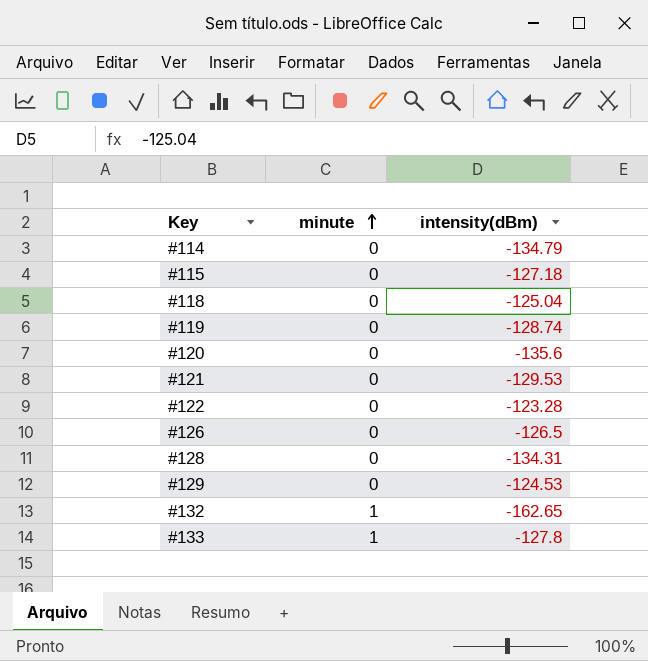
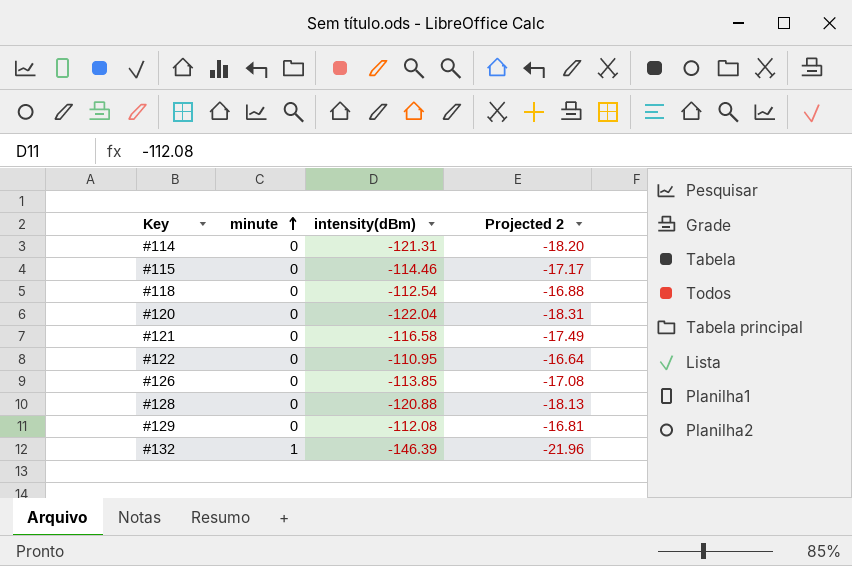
column Projected 2 | formula: none -> [intensity(dBm)] * 0.15
row #119: 0 | -128.74 -> none
row #133: 1 | -127.8 -> none
#114 | intensity(dBm): -134.79 -> -121.31
#115 | intensity(dBm): -127.18 -> -114.46
#118 | intensity(dBm): -125.04 -> -112.54
#120 | intensity(dBm): -135.6 -> -122.04
#121 | intensity(dBm): -129.53 -> -116.58
#122 | intensity(dBm): -123.28 -> -110.95
#126 | intensity(dBm): -126.5 -> -113.85
#128 | intensity(dBm): -134.31 -> -120.88
#129 | intensity(dBm): -124.53 -> -112.08
#132 | intensity(dBm): -162.65 -> -146.39

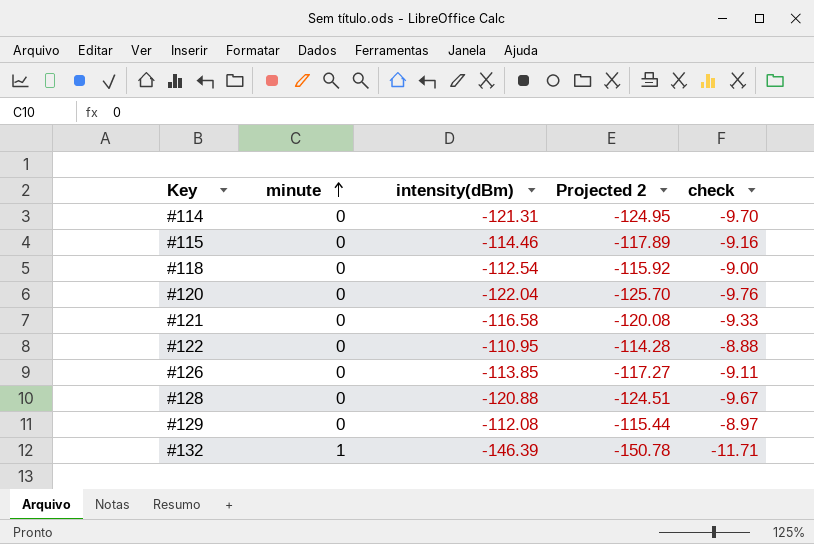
column Projected 2 | formula: [intensity(dBm)] * 0.15 -> [intensity(dBm)] * 1.03
column check | formula: none -> [intensity(dBm)] * 0.08

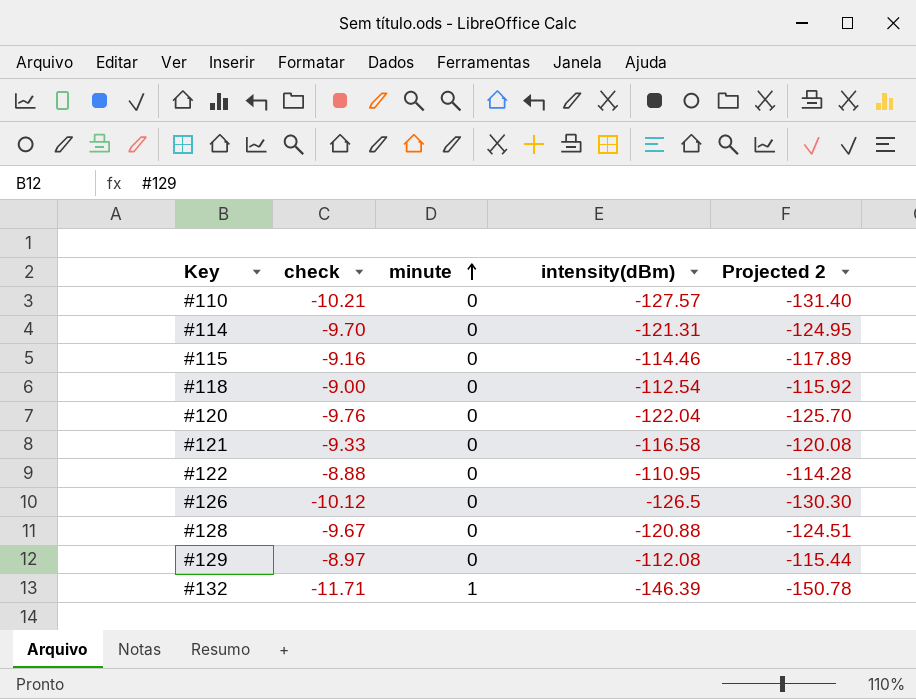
column check | position: 5 -> 2
row #110: none -> -10.21 | 0 | -127.57 | -131.40
#126 | check: -9.11 -> -10.12
#126 | intensity(dBm): -113.85 -> -126.5
#126 | Projected 2: -117.27 -> -130.30

